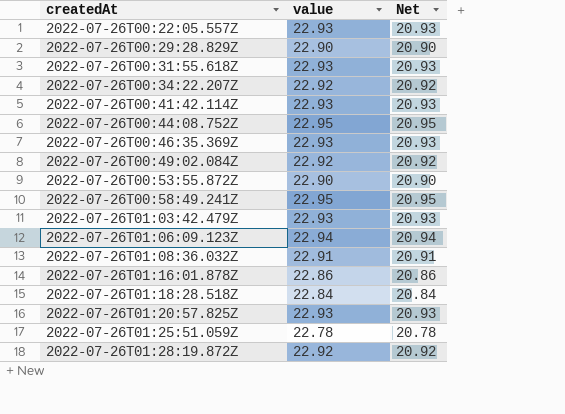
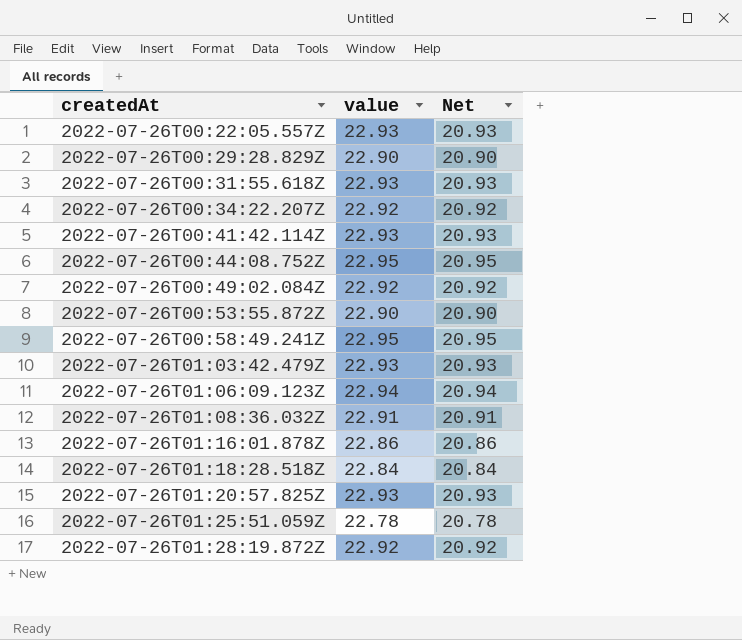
row 2022-07-26T00:46:35.369Z: 22.93 | 20.93 -> none

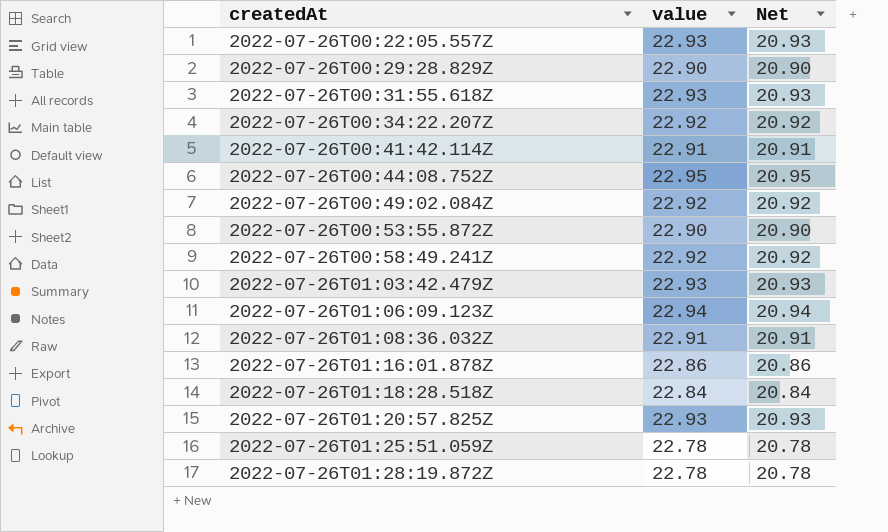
2022-07-26T00:41:42.114Z | value: 22.93 -> 22.91
2022-07-26T00:41:42.114Z | Net: 20.93 -> 20.91
2022-07-26T00:58:49.241Z | value: 22.95 -> 22.92
2022-07-26T00:58:49.241Z | Net: 20.95 -> 20.92
2022-07-26T01:28:19.872Z | value: 22.92 -> 22.78
2022-07-26T01:28:19.872Z | Net: 20.92 -> 20.78

